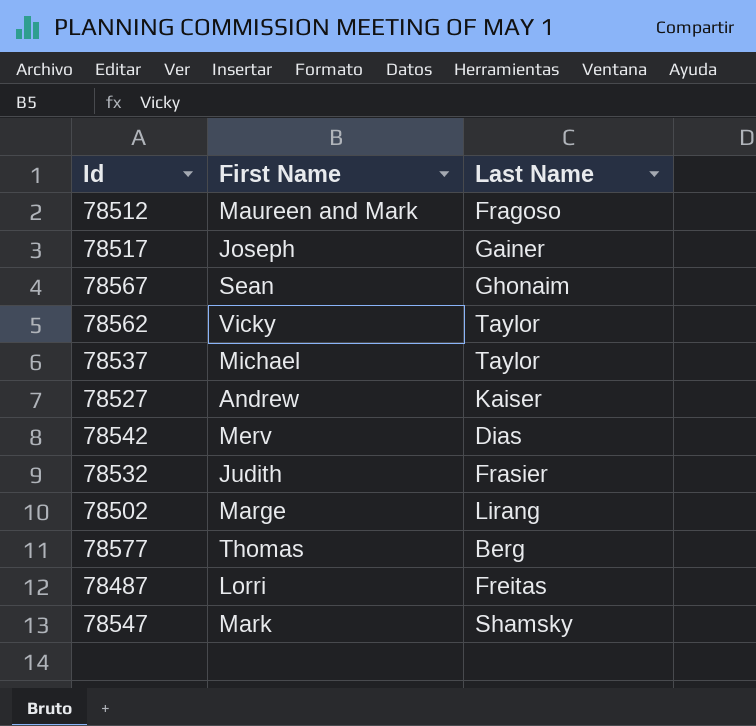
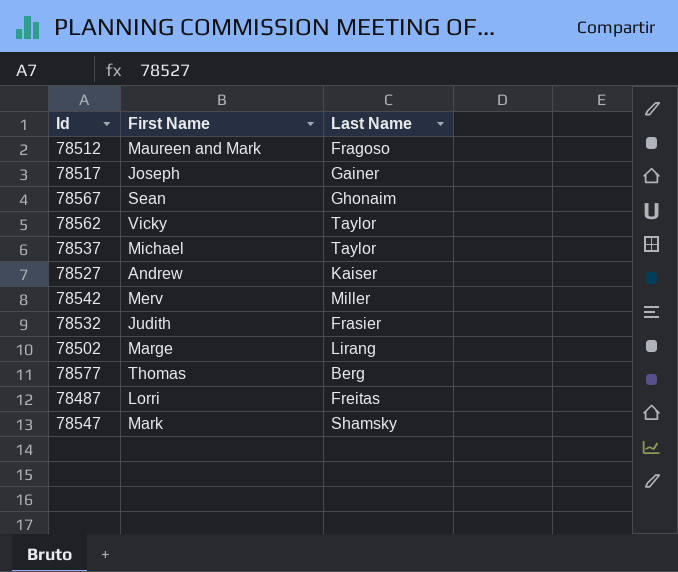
78542 | Last Name: Dias -> Miller

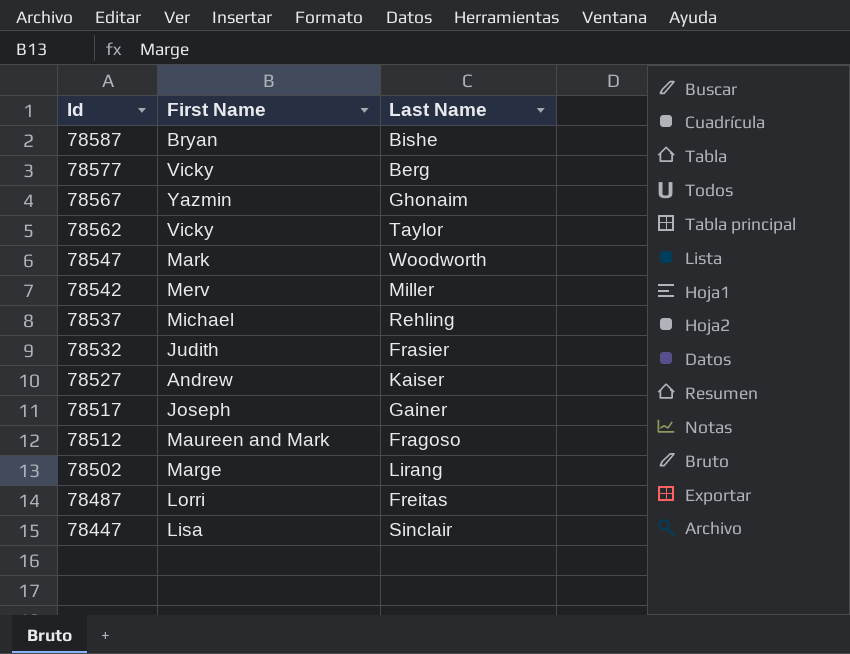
row order: none -> Id descending
row 78587: none -> Bryan | Bishe
78577 | First Name: Thomas -> Vicky
78567 | First Name: Sean -> Yazmin
78547 | Last Name: Shamsky -> Woodworth
78537 | Last Name: Taylor -> Rehling
row 78447: none -> Lisa | Sinclair

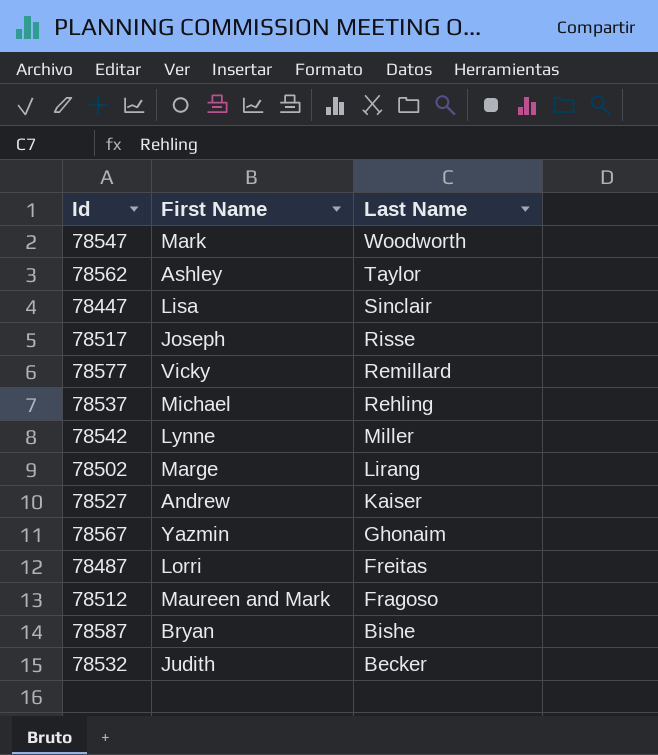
row order: Id descending -> Last Name descending
78562 | First Name: Vicky -> Ashley
78517 | Last Name: Gainer -> Risse
78577 | Last Name: Berg -> Remillard
78542 | First Name: Merv -> Lynne
78532 | Last Name: Frasier -> Becker

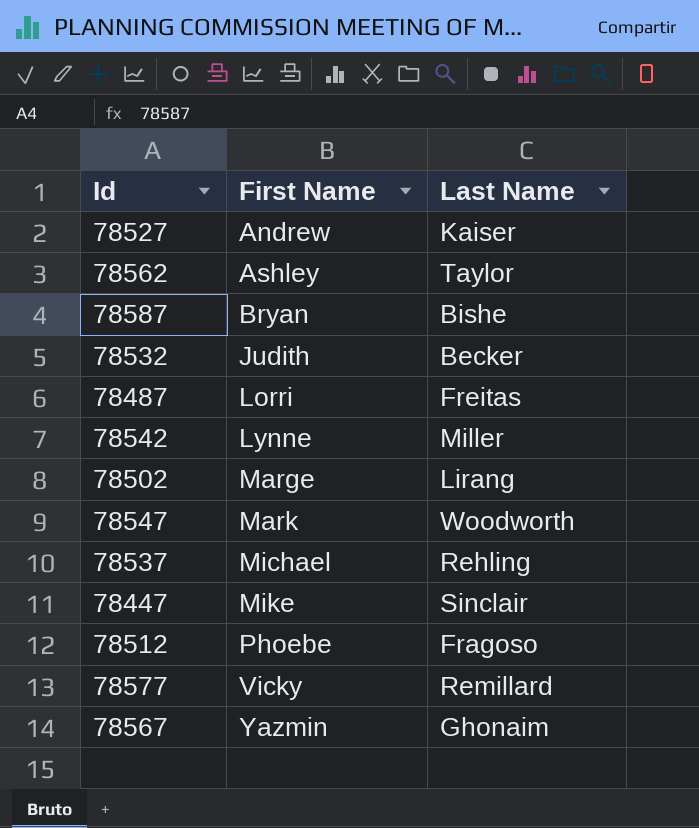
row order: Last Name descending -> First Name ascending
row 78517: Joseph | Risse -> none
78447 | First Name: Lisa -> Mike
78512 | First Name: Maureen and Mark -> Phoebe

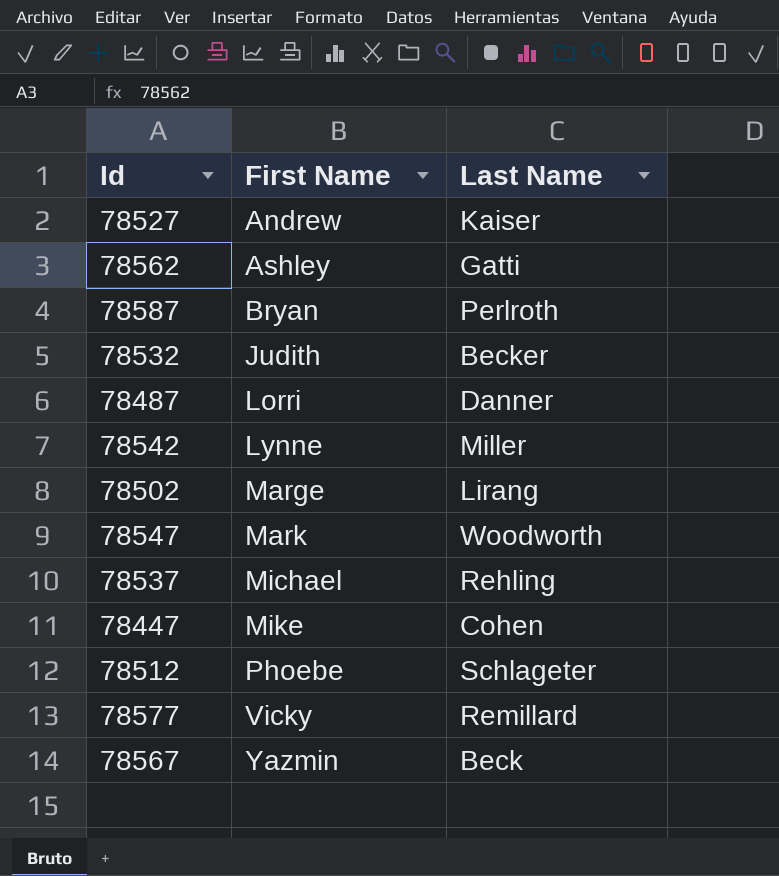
78562 | Last Name: Taylor -> Gatti
78587 | Last Name: Bishe -> Perlroth
78487 | Last Name: Freitas -> Danner
78447 | Last Name: Sinclair -> Cohen
78512 | Last Name: Fragoso -> Schlageter
78567 | Last Name: Ghonaim -> Beck

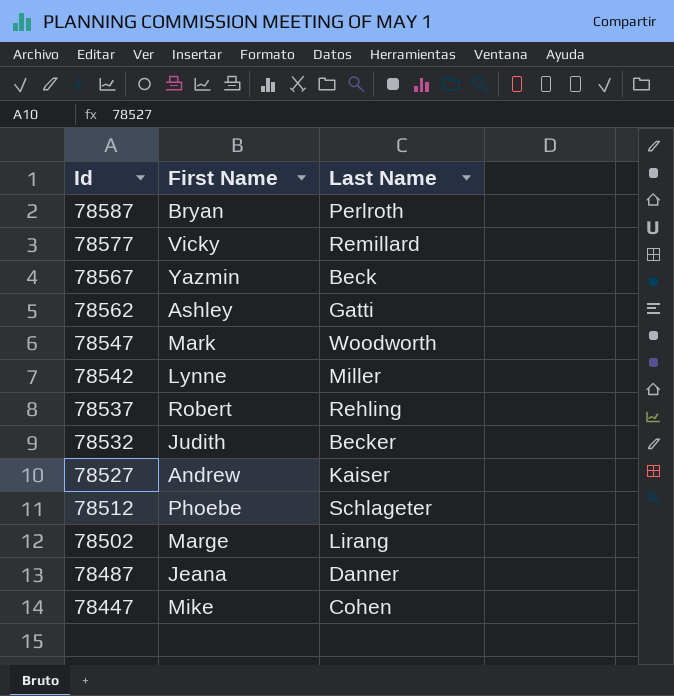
row order: First Name ascending -> Id descending
78537 | First Name: Michael -> Robert
78487 | First Name: Lorri -> Jeana

